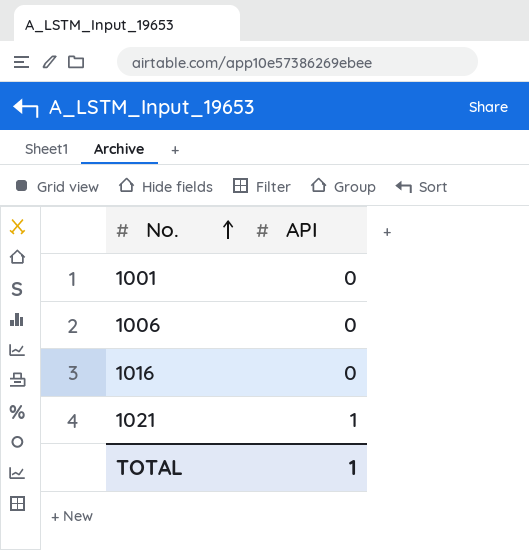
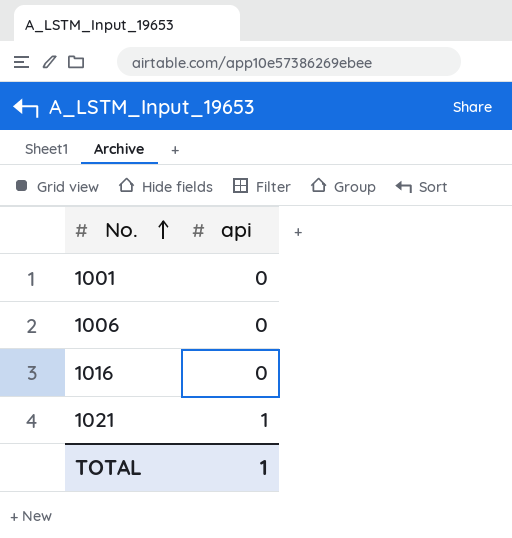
column name: API -> api

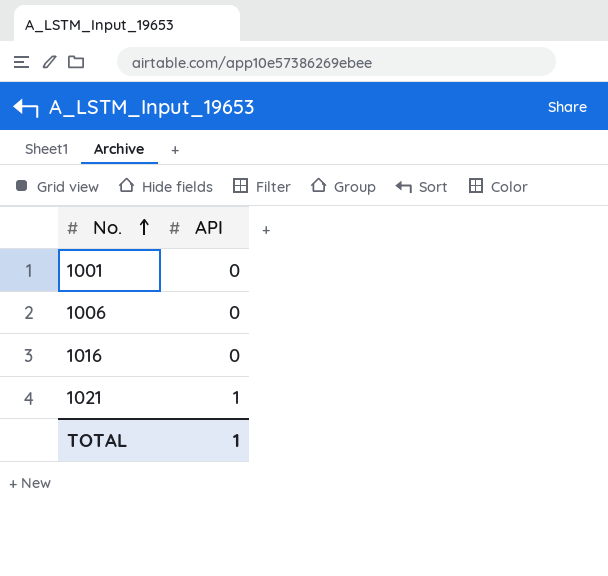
column name: api -> API

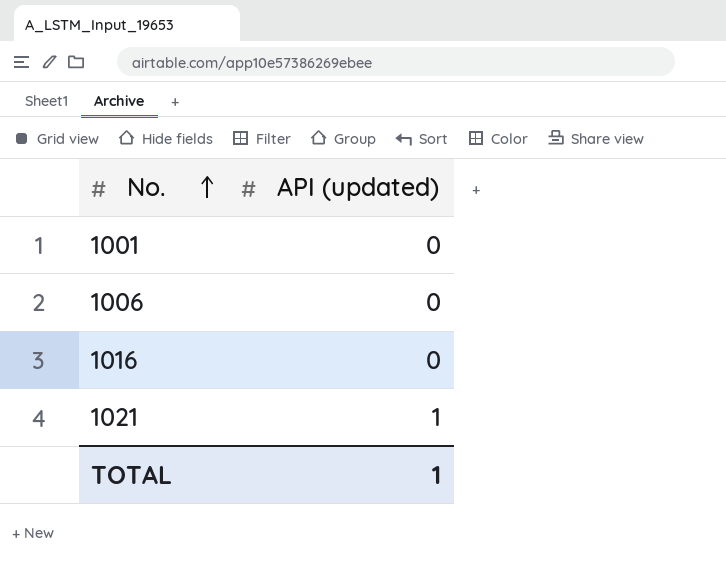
column name: API -> API (updated)

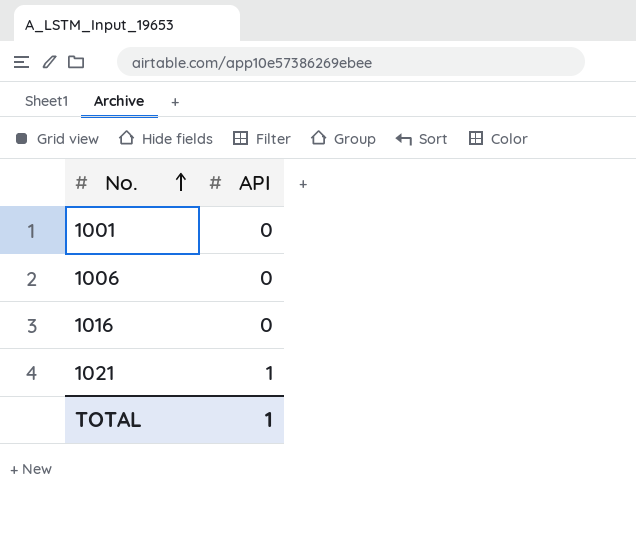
column name: API (updated) -> API

